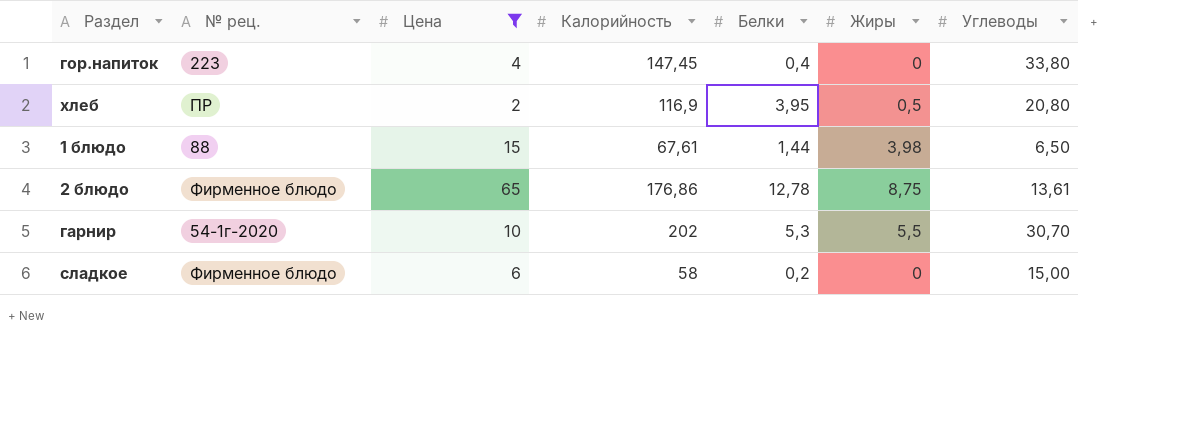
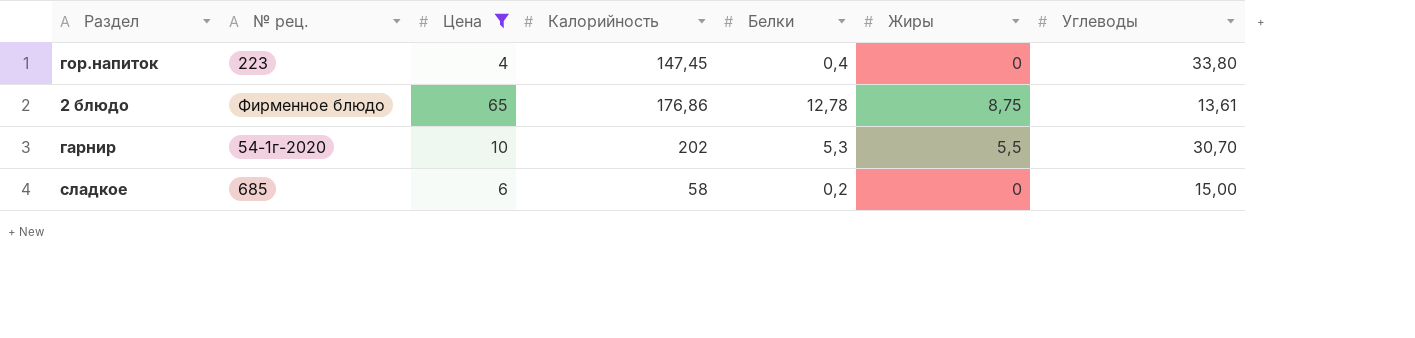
row хлеб: ПР | 2 | 116,9 | 3,95 | 0,5 | 20,80 -> none
row 1 блюдо: 88 | 15 | 67,61 | 1,44 | 3,98 | 6,50 -> none
сладкое | № рец.: Фирменное блюдо -> 685

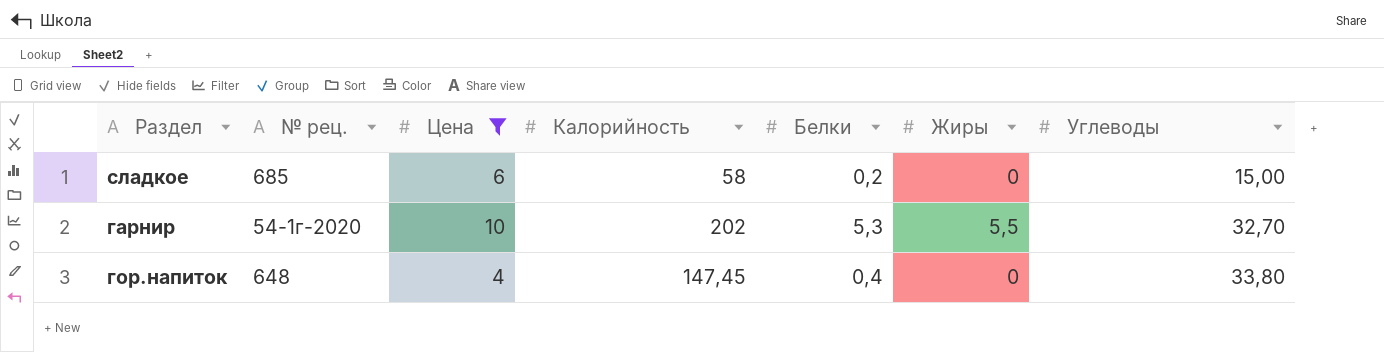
row order: none -> Углеводы ascending
row 2 блюдо: Фирменное блюдо | 65 | 176,86 | 12,78 | 8,75 | 13,61 -> none
гарнир | Углеводы: 30,70 -> 32,70
гор.напиток | № рец.: 223 -> 648

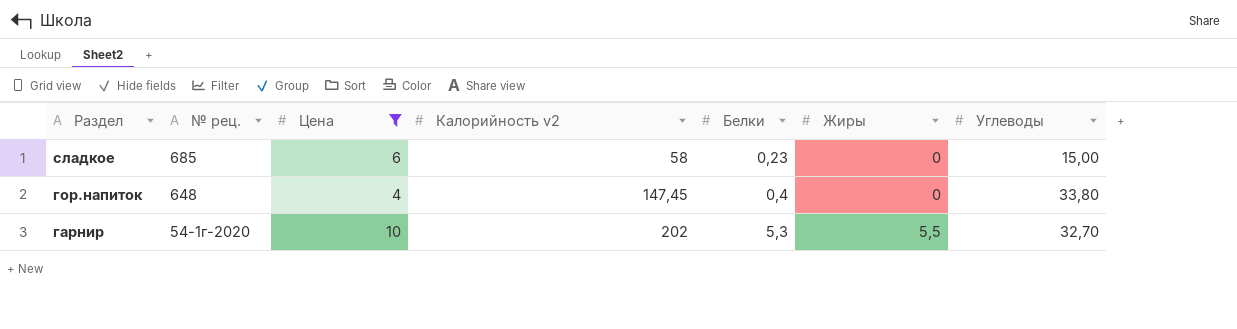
row order: Углеводы ascending -> Раздел descending
column name: Калорийность -> Калорийность v2
сладкое | Белки: 0,2 -> 0,23

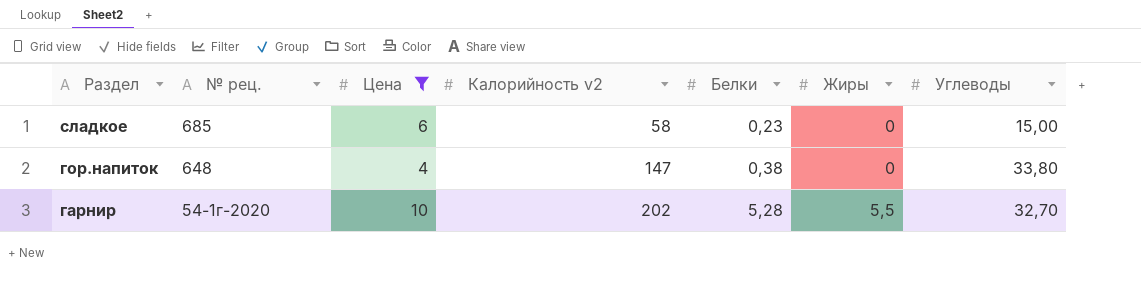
гор.напиток | Калорийность v2: 147,45 -> 147
гор.напиток | Белки: 0,4 -> 0,38
гарнир | Белки: 5,3 -> 5,28

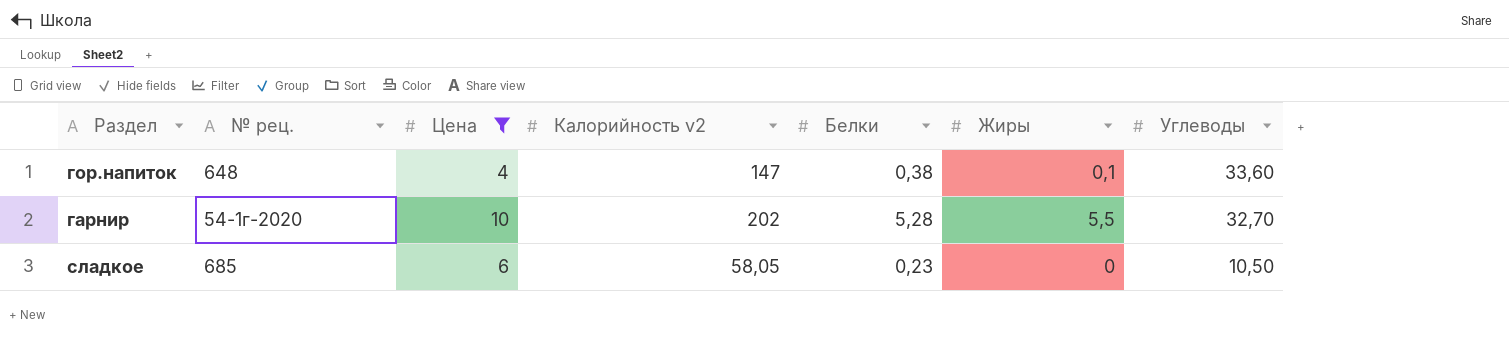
row order: Раздел descending -> Углеводы descending
гор.напиток | Жиры: 0 -> 0,1
гор.напиток | Углеводы: 33,80 -> 33,60
сладкое | Калорийность v2: 58 -> 58,05
сладкое | Углеводы: 15,00 -> 10,50

